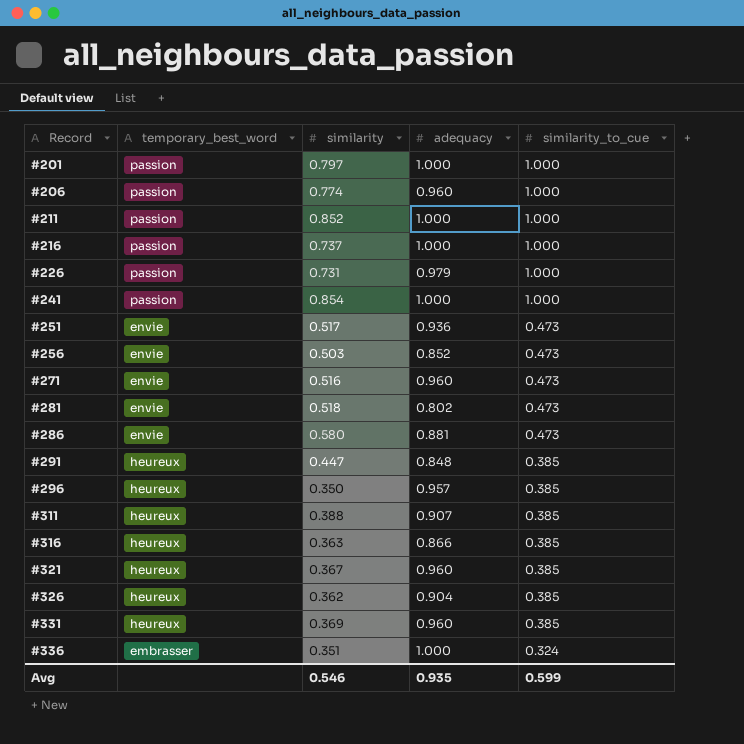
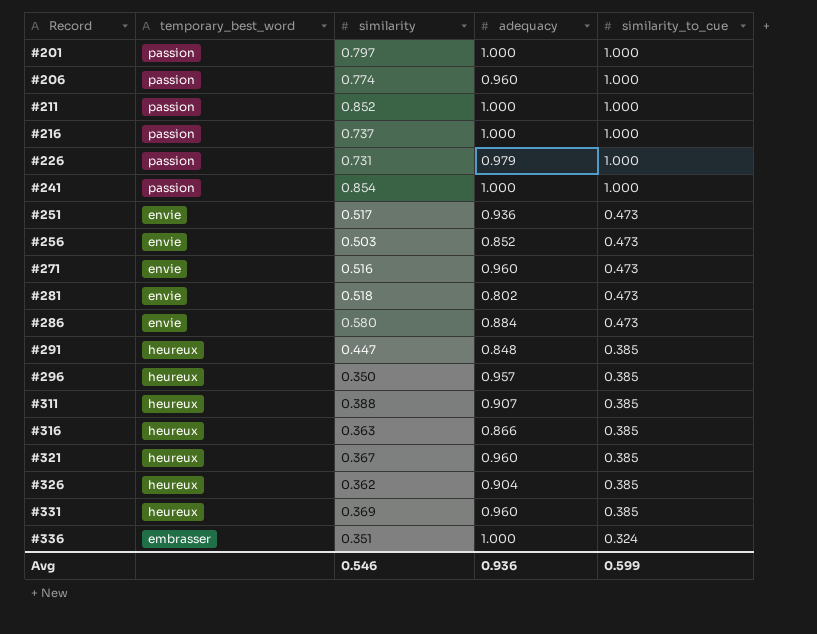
#286 | adequacy: 0.881 -> 0.884
Avg | adequacy: 0.935 -> 0.936

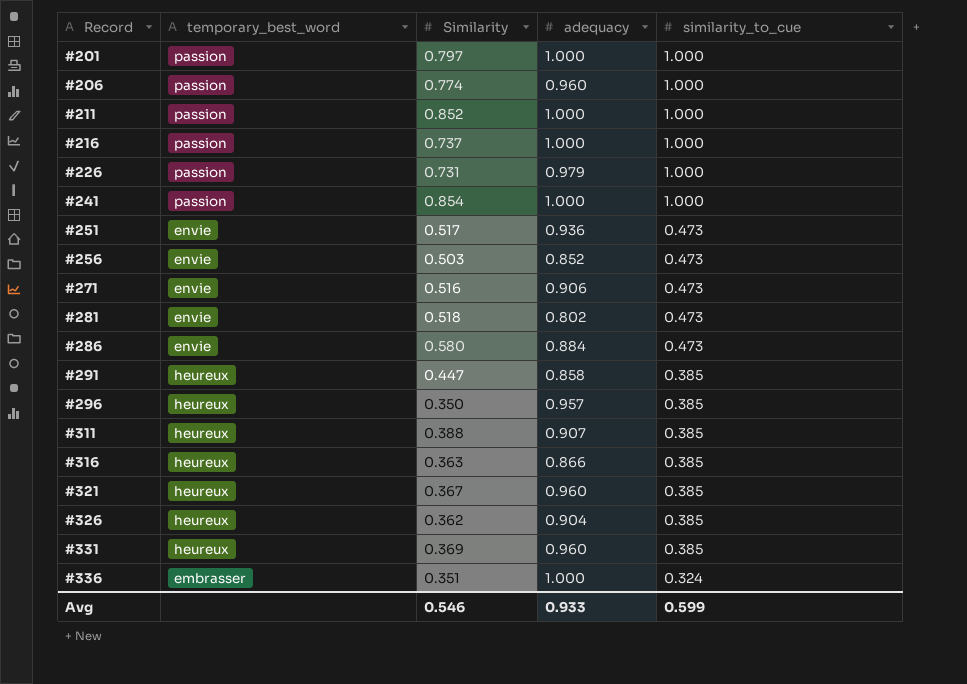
column name: similarity -> Similarity
#271 | adequacy: 0.960 -> 0.906
#291 | adequacy: 0.848 -> 0.858
Avg | adequacy: 0.936 -> 0.933

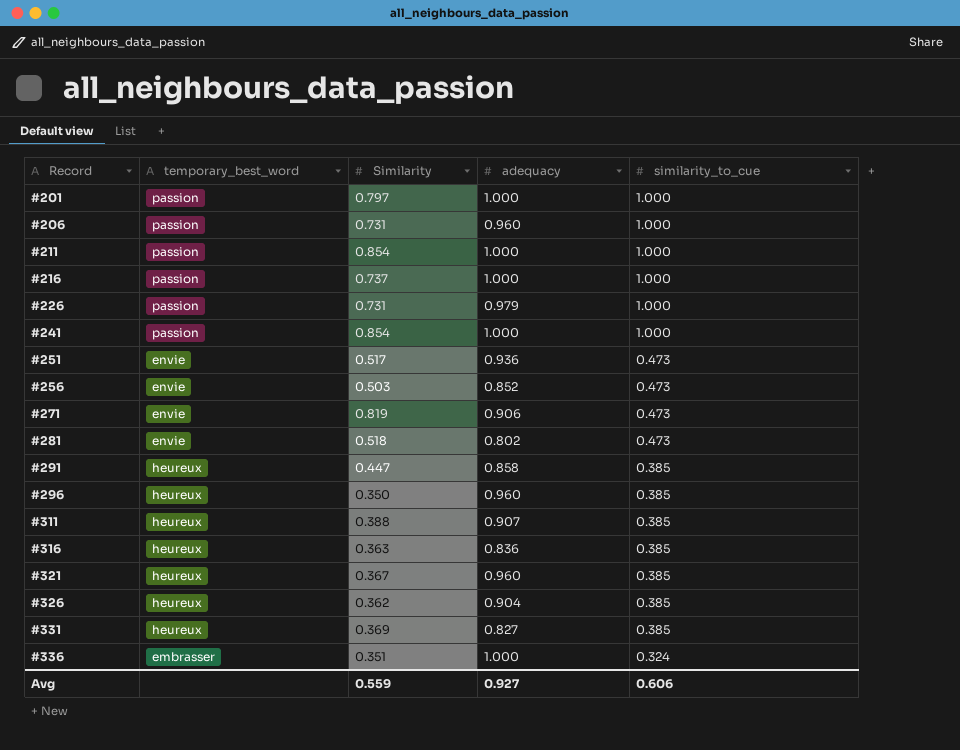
row #286: envie | 0.580 | 0.884 | 0.473 -> none
#206 | Similarity: 0.774 -> 0.731
#211 | Similarity: 0.852 -> 0.854
#271 | Similarity: 0.516 -> 0.819
#296 | adequacy: 0.957 -> 0.960
#316 | adequacy: 0.866 -> 0.836
#331 | adequacy: 0.960 -> 0.827
Avg | Similarity: 0.546 -> 0.559
Avg | adequacy: 0.933 -> 0.927
Avg | similarity_to_cue: 0.599 -> 0.606

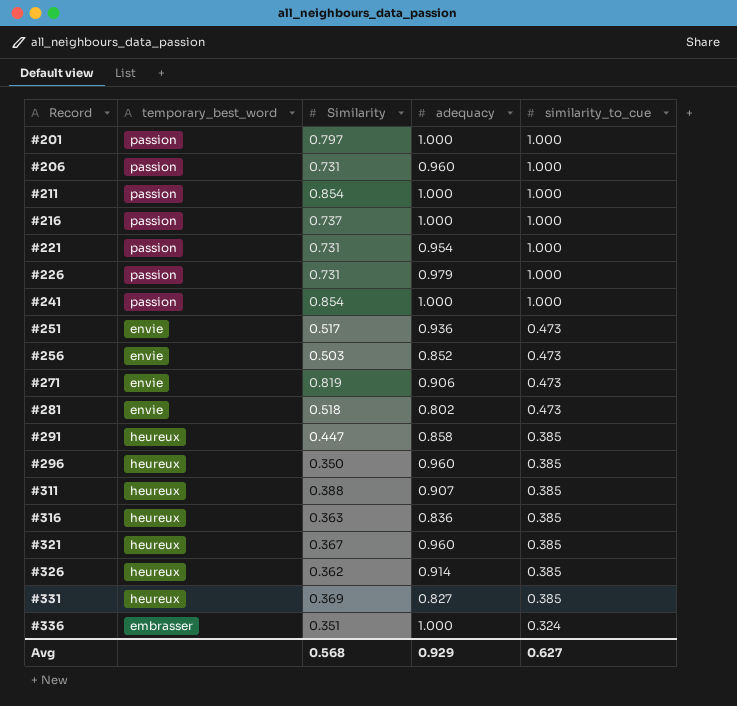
row #221: none -> passion | 0.731 | 0.954 | 1.000
#326 | adequacy: 0.904 -> 0.914
Avg | Similarity: 0.559 -> 0.568
Avg | adequacy: 0.927 -> 0.929
Avg | similarity_to_cue: 0.606 -> 0.627

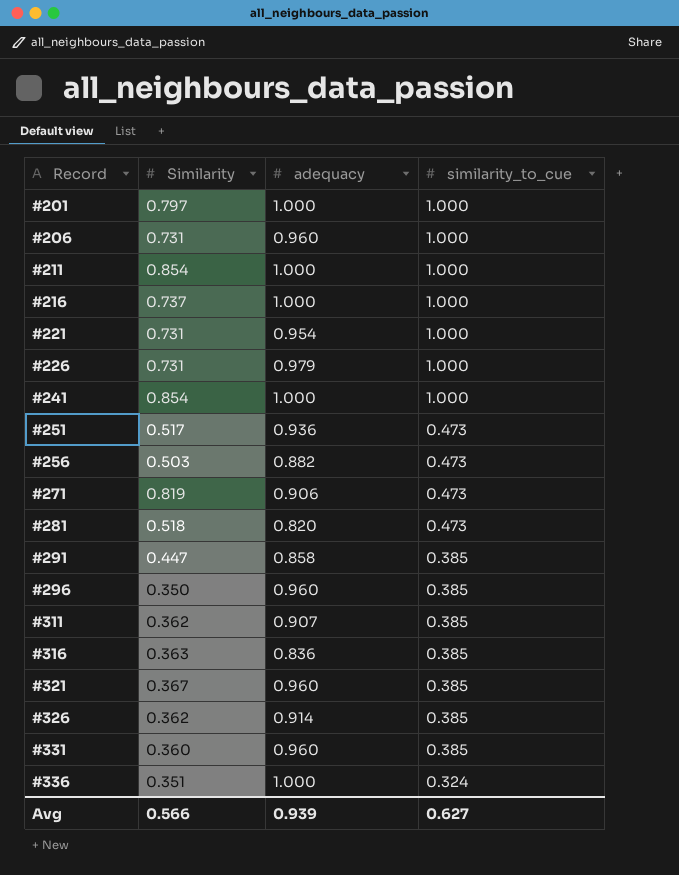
column temporary_best_word | position: 2 -> none
#256 | adequacy: 0.852 -> 0.882
#281 | adequacy: 0.802 -> 0.820
#311 | Similarity: 0.388 -> 0.362
#331 | Similarity: 0.369 -> 0.360
#331 | adequacy: 0.827 -> 0.960
Avg | Similarity: 0.568 -> 0.566
Avg | adequacy: 0.929 -> 0.939

